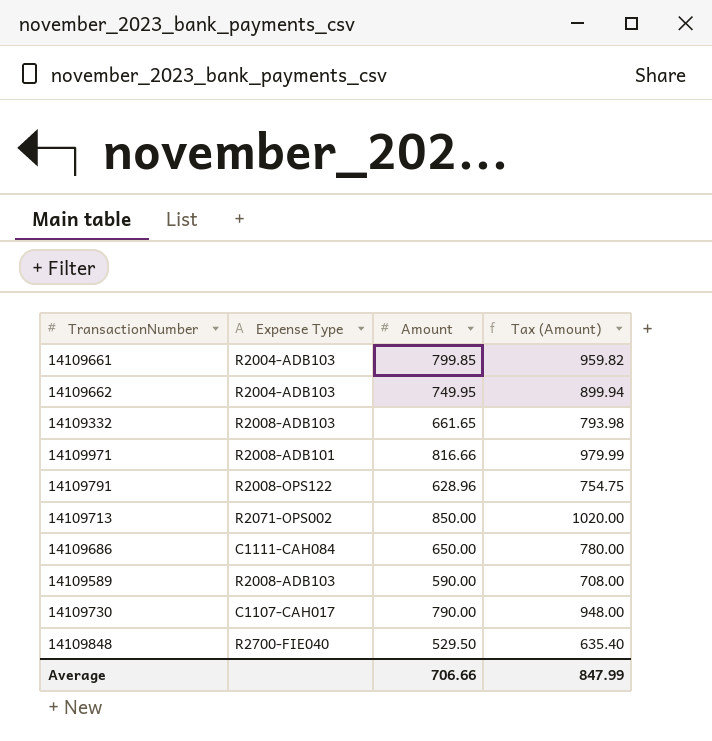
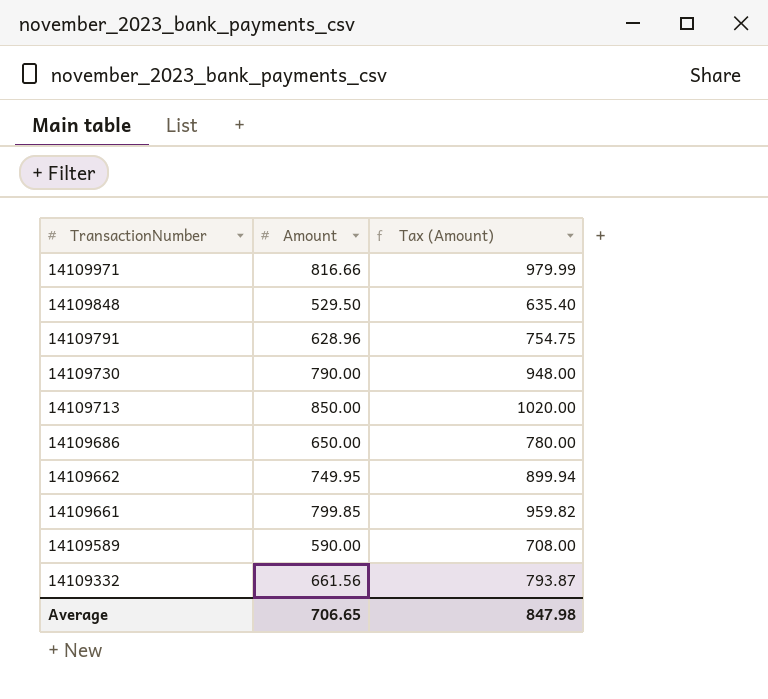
row order: none -> TransactionNumber descending
column Expense Type | position: 2 -> none
14109332 | Amount: 661.65 -> 661.56
14109332 | Tax (Amount): 793.98 -> 793.87
Average | Amount: 706.66 -> 706.65
Average | Tax (Amount): 847.99 -> 847.98

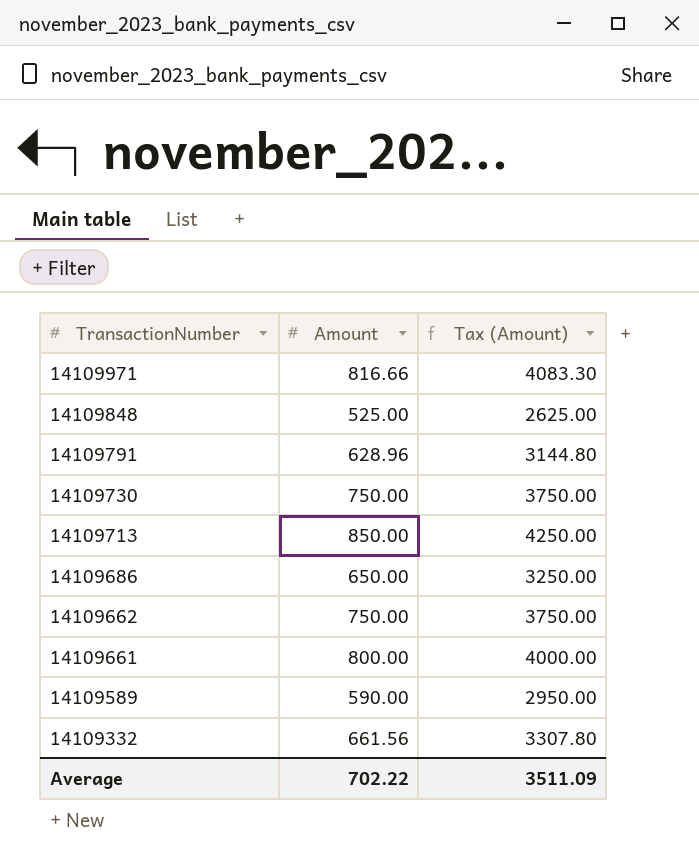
column Tax (Amount) | formula: [Amount] * 1.2 -> [Amount] * 5
14109848 | Amount: 529.50 -> 525.00
14109730 | Amount: 790.00 -> 750.00
14109662 | Amount: 749.95 -> 750.00
14109661 | Amount: 799.85 -> 800.00
Average | Amount: 706.65 -> 702.22
Average | Tax (Amount): 847.98 -> 3511.09

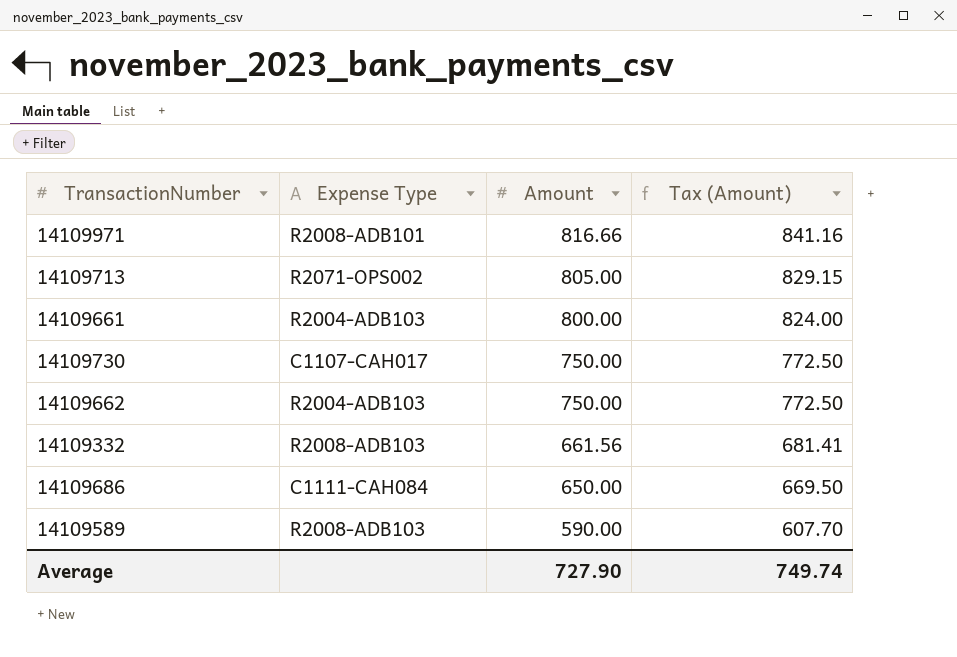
row order: TransactionNumber descending -> Amount descending
column Expense Type | position: none -> 2
column Tax (Amount) | formula: [Amount] * 5 -> [Amount] * 1.03
row 14109848: 525.00 | 2625.00 -> none
row 14109791: 628.96 | 3144.80 -> none
14109713 | Amount: 850.00 -> 805.00
Average | Amount: 702.22 -> 727.90
Average | Tax (Amount): 3511.09 -> 749.74

